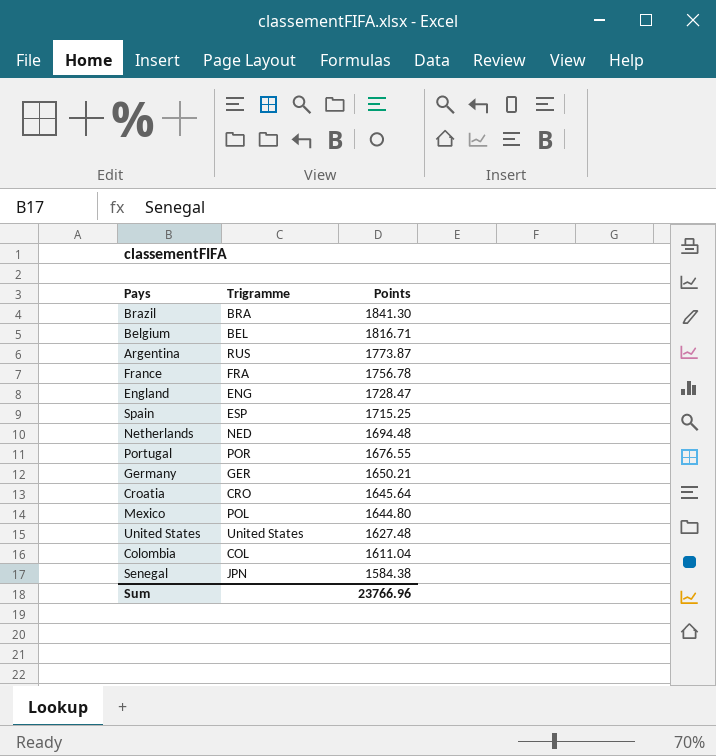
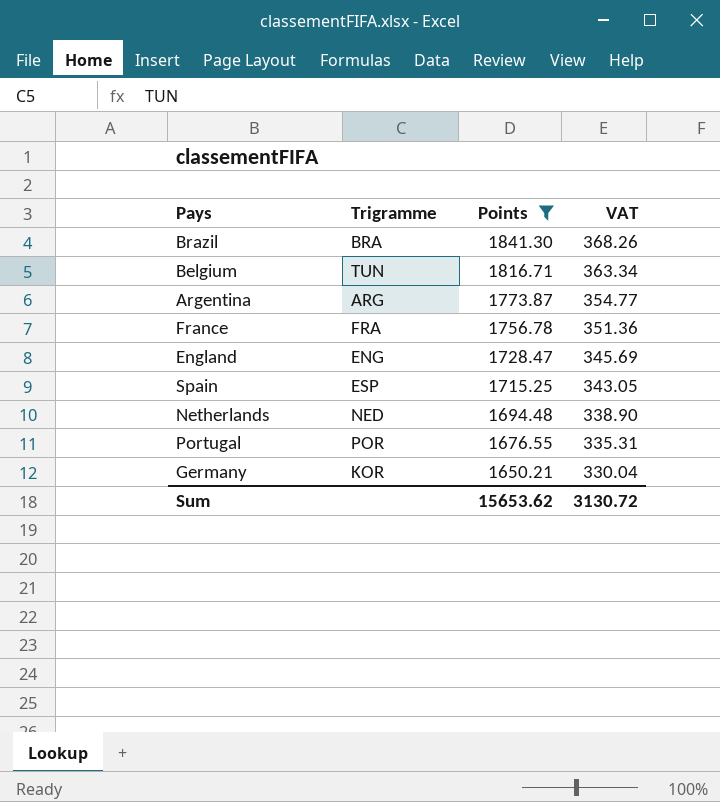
filter: none -> Points >= 1650.21
column VAT | formula: none -> [Points] * 0.2
Belgium | Trigramme: BEL -> TUN
Argentina | Trigramme: RUS -> ARG
Germany | Trigramme: GER -> KOR
Sum | Points: 23766.96 -> 15653.62

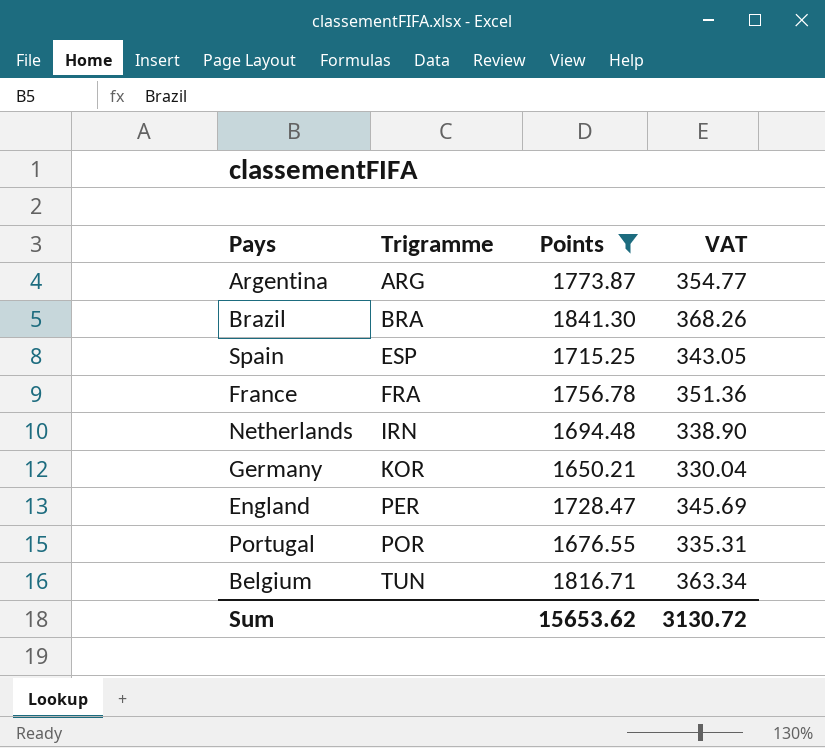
row order: Points descending -> Trigramme ascending
Netherlands | Trigramme: NED -> IRN
England | Trigramme: ENG -> PER

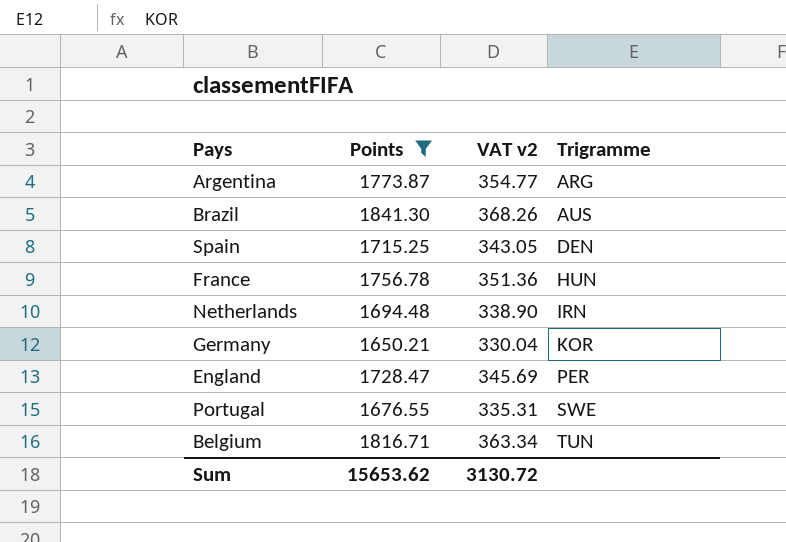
column name: VAT -> VAT v2
column Trigramme | position: 2 -> 4
Brazil | Trigramme: BRA -> AUS
Spain | Trigramme: ESP -> DEN
France | Trigramme: FRA -> HUN
Portugal | Trigramme: POR -> SWE

